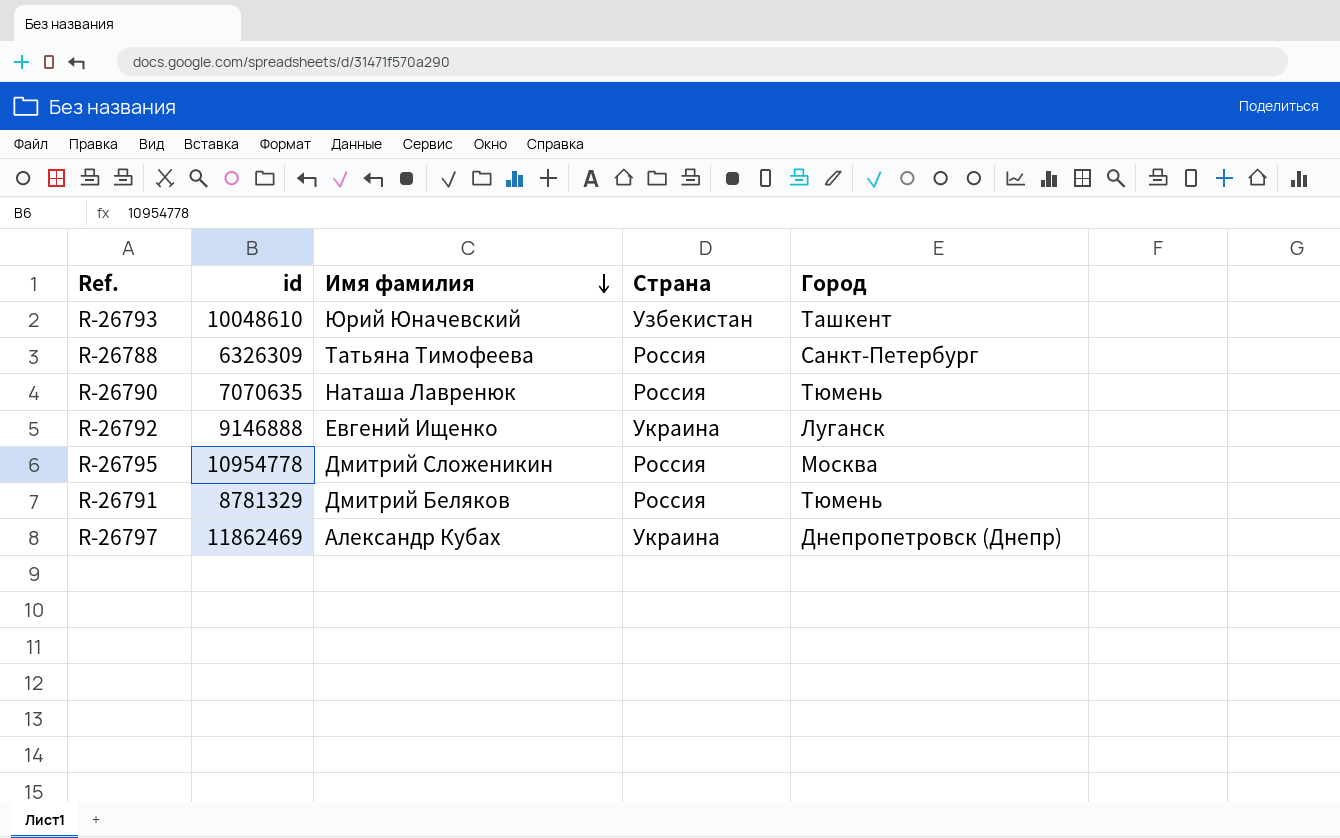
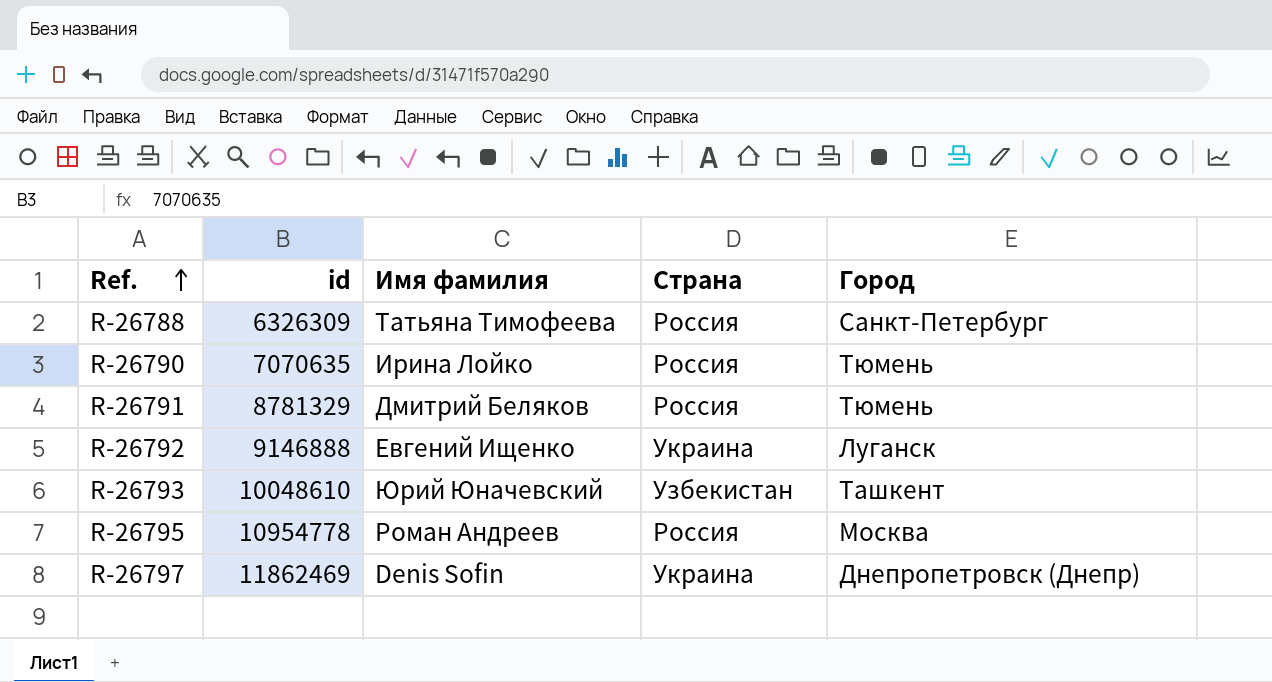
row order: Имя фамилия descending -> Ref. ascending
R-26790 | Имя фамилия: Наташа Лавренюк -> Ирина Лойко
R-26795 | Имя фамилия: Дмитрий Сложеникин -> Роман Андреев
R-26797 | Имя фамилия: Александр Кубах -> Denis Sofin

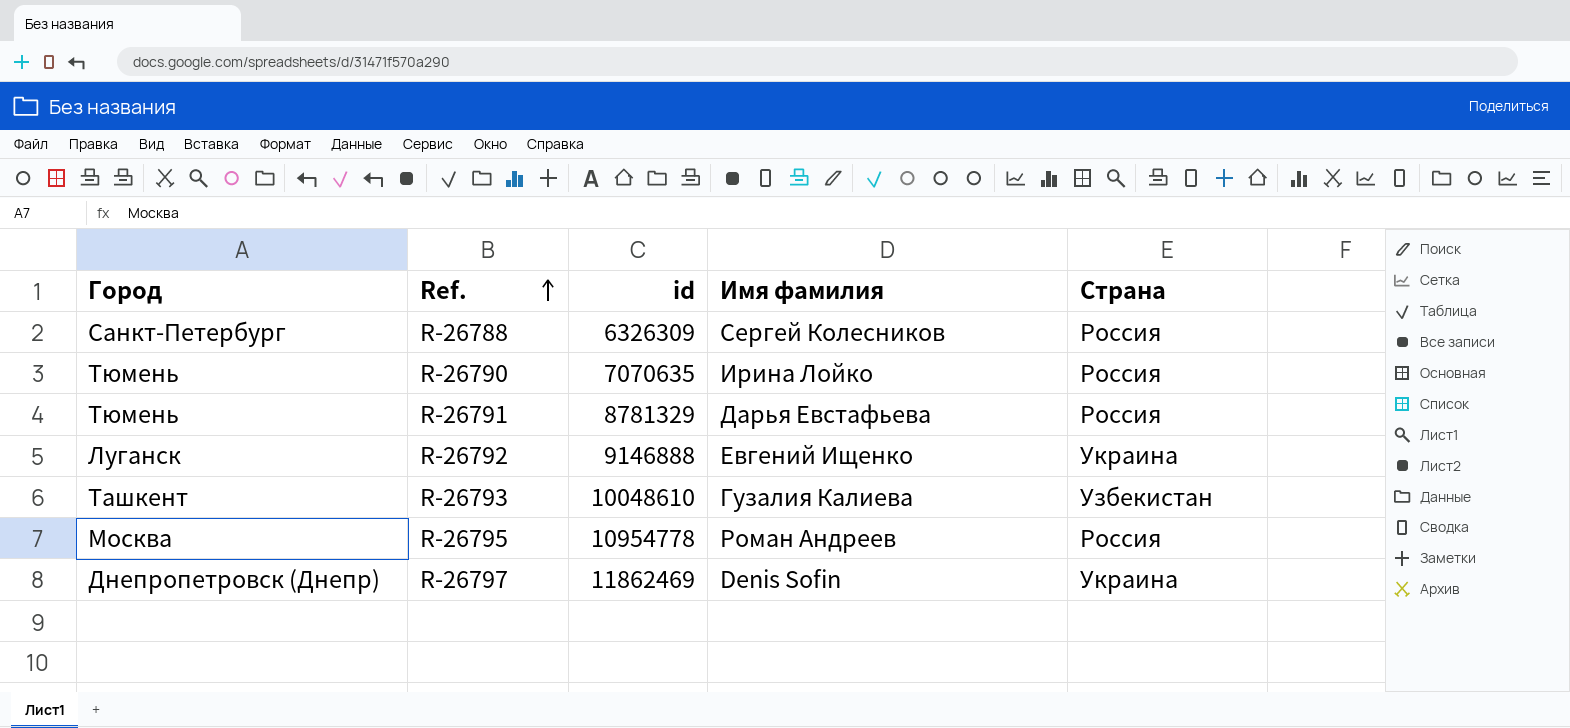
column Город | position: 5 -> 1
R-26788 | Имя фамилия: Татьяна Тимофеева -> Сергей Колесников
R-26791 | Имя фамилия: Дмитрий Беляков -> Дарья Евстафьева
R-26793 | Имя фамилия: Юрий Юначевский -> Гузалия Калиева

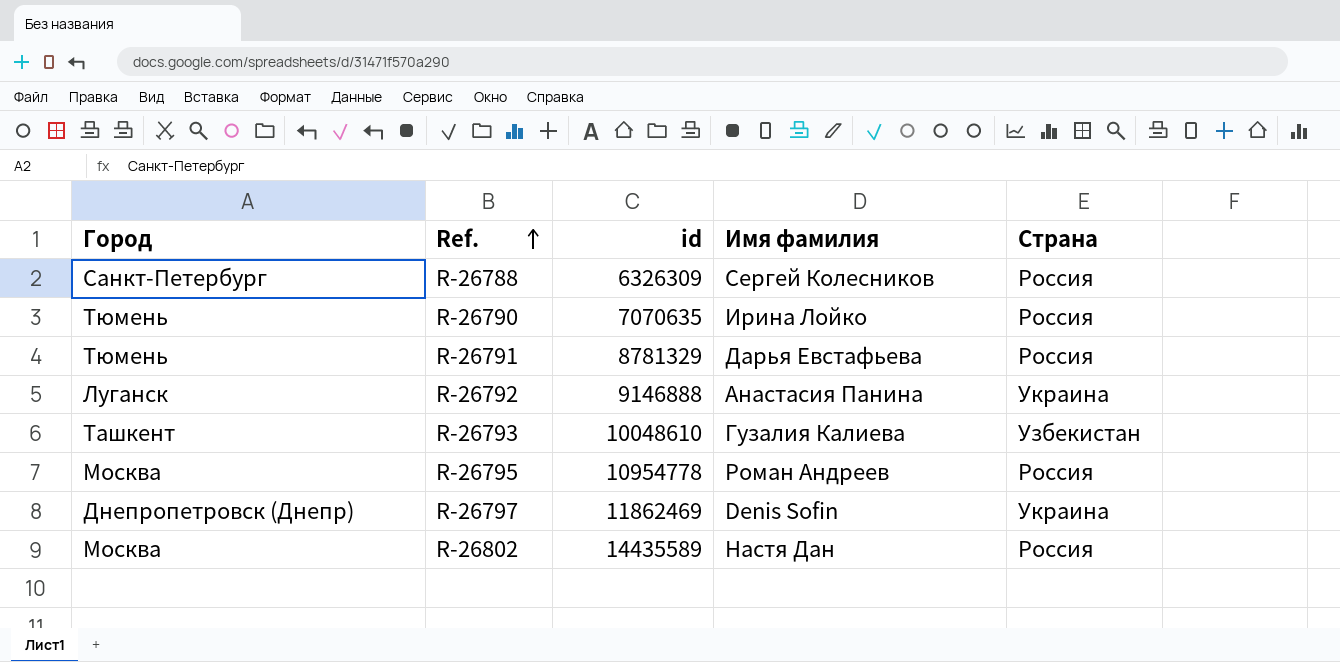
R-26792 | Имя фамилия: Евгений Ищенко -> Анастасия Панина
row R-26802: none -> Москва | 14435589 | Настя Дан | Россия

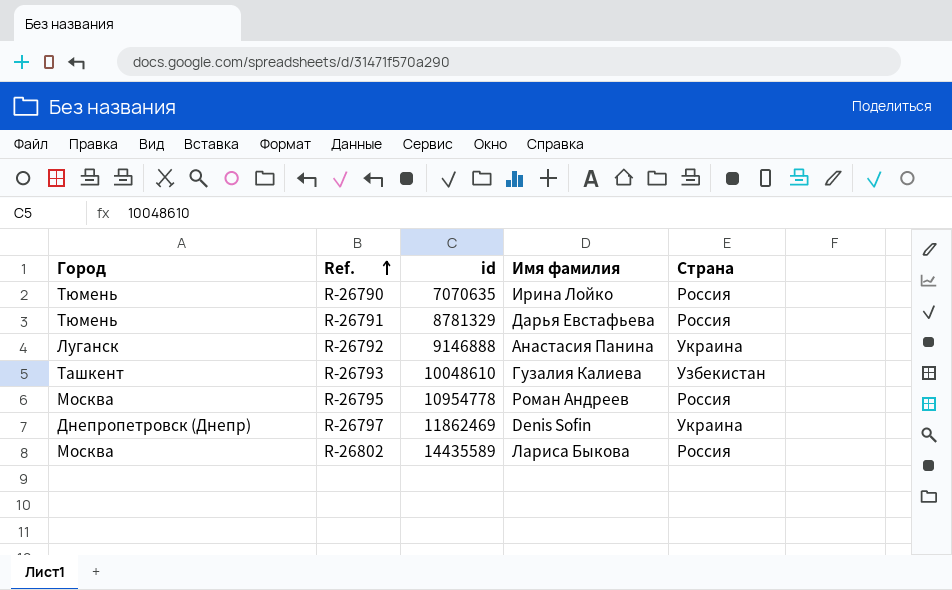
row R-26788: Санкт-Петербург | 6326309 | Сергей Колесников | Россия -> none
R-26802 | Имя фамилия: Настя Дан -> Лариса Быкова

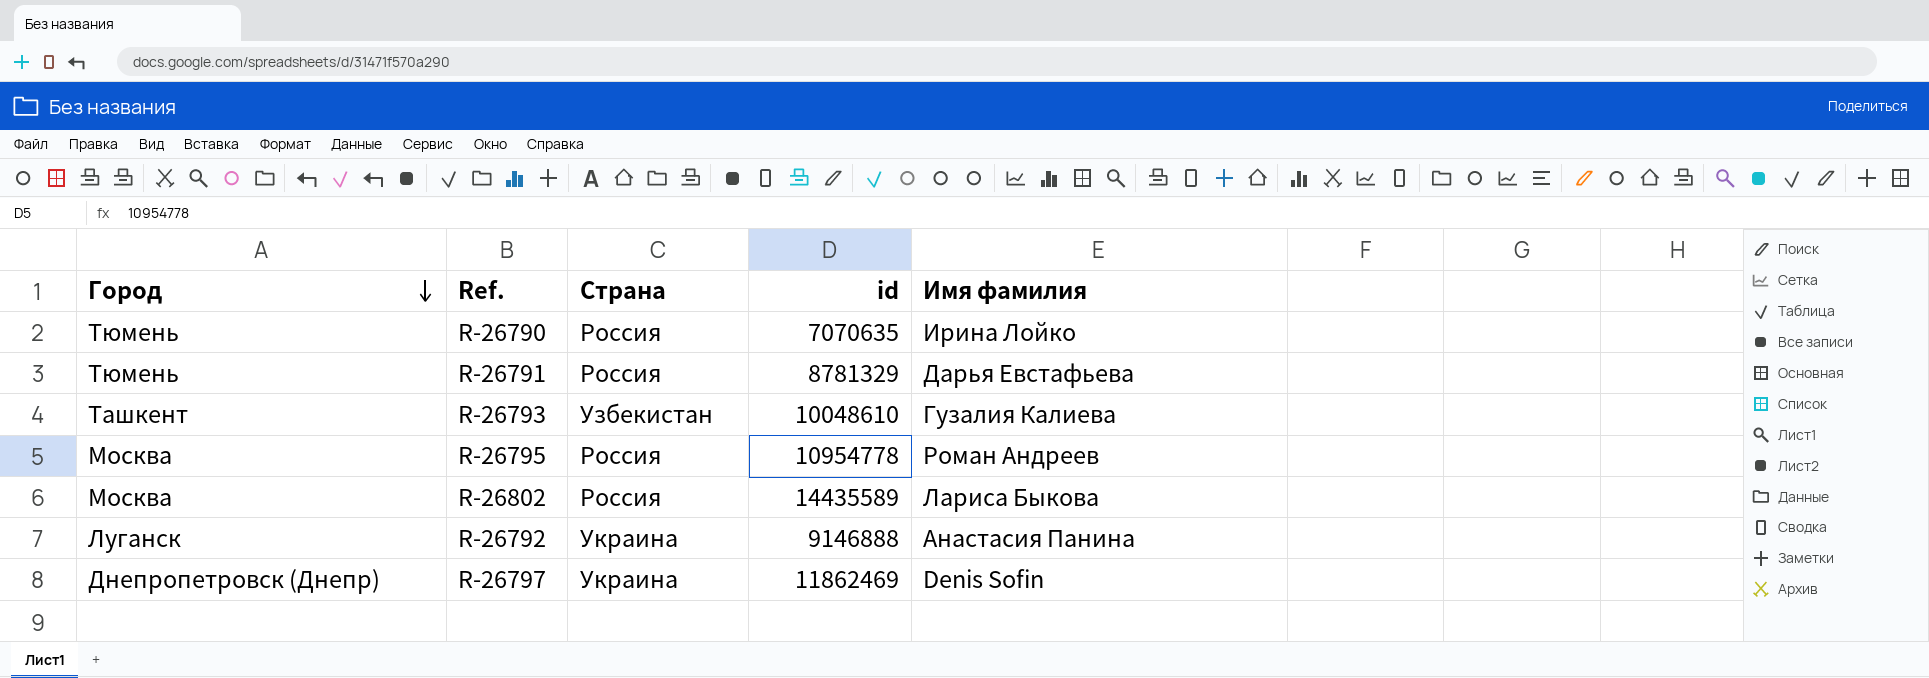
row order: Ref. ascending -> Город descending
column Страна | position: 5 -> 3

